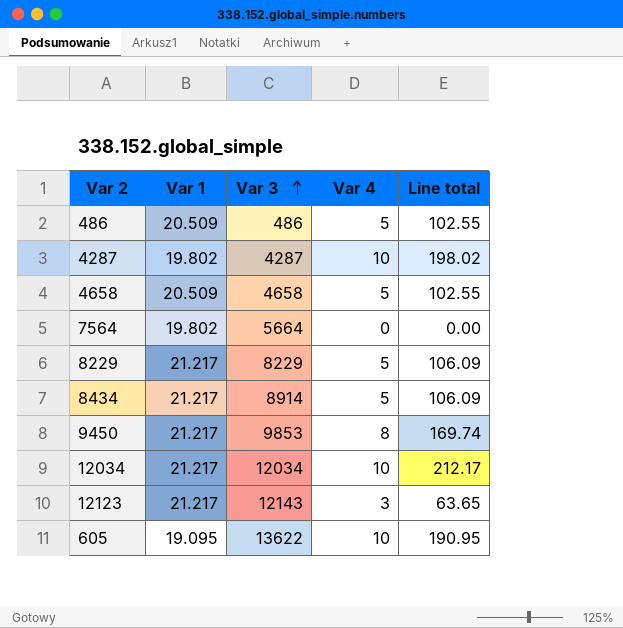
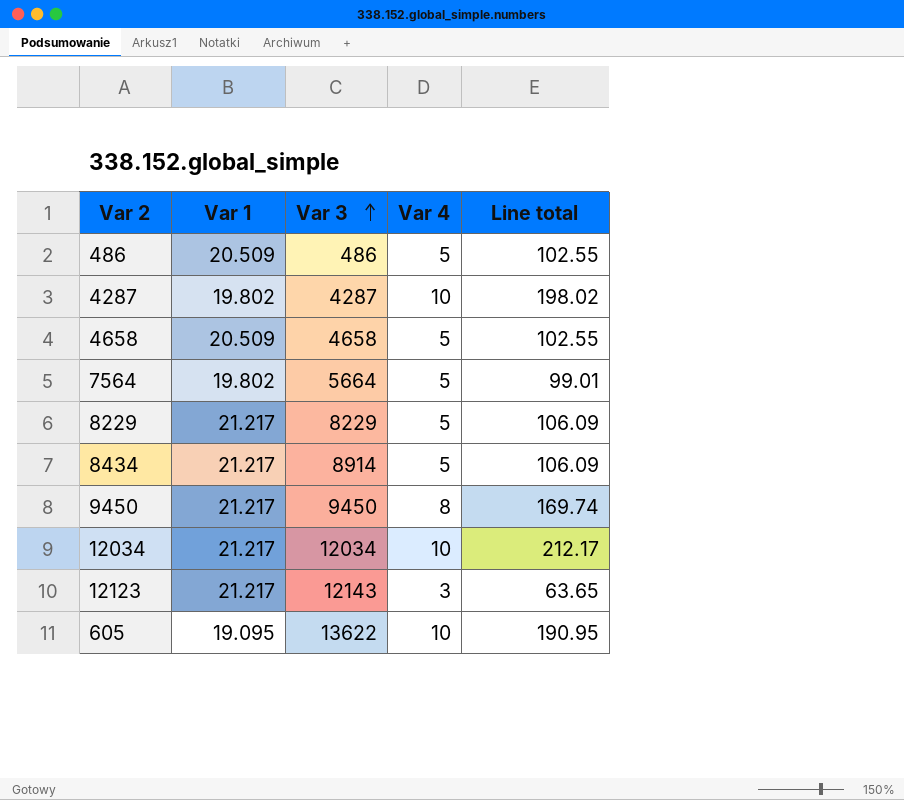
7564 | Var 4: 0 -> 5
7564 | Line total: 0.00 -> 99.01
9450 | Var 3: 9853 -> 9450

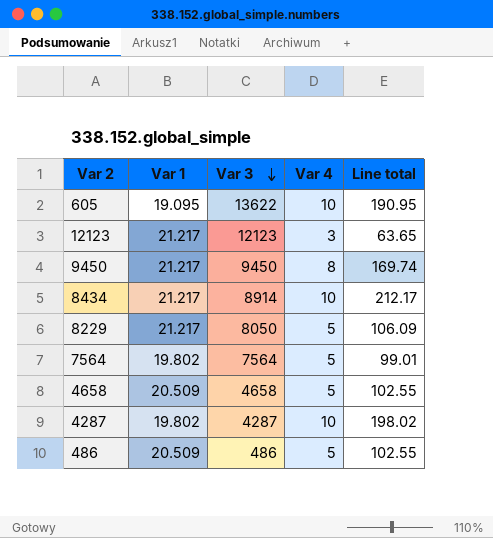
row order: Var 3 ascending -> Var 3 descending
row 12034: 21.217 | 12034 | 10 | 212.17 -> none
12123 | Var 3: 12143 -> 12123
8434 | Var 4: 5 -> 10
8434 | Line total: 106.09 -> 212.17
8229 | Var 3: 8229 -> 8050
7564 | Var 3: 5664 -> 7564

